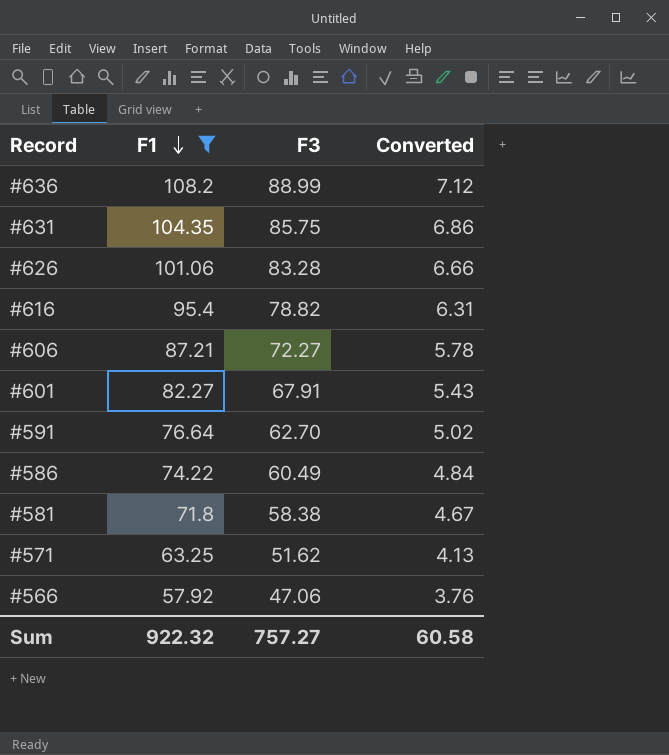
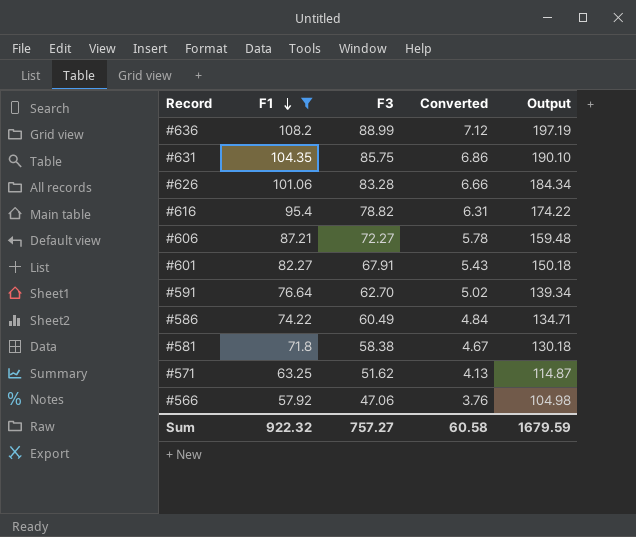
column Output | formula: none -> [F1] + [F3]

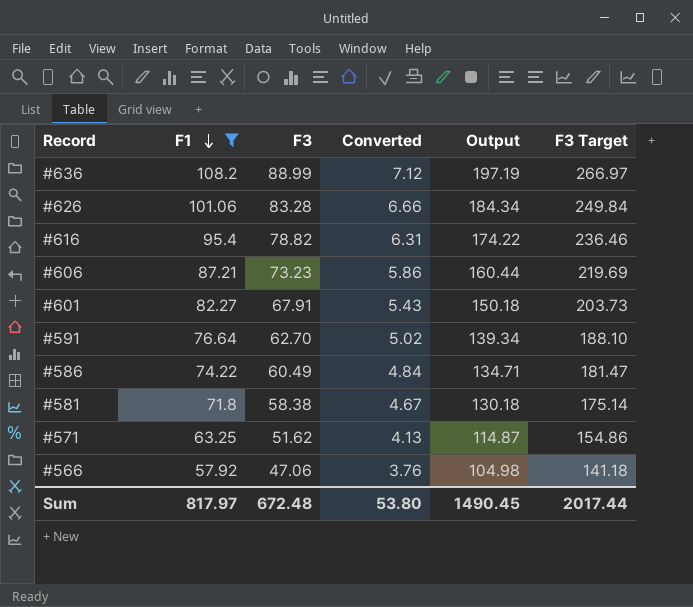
column F3 Target | formula: none -> [F3] * 3
row #631: 104.35 | 85.75 | 6.86 | 190.10 -> none
#606 | F3: 72.27 -> 73.23
#606 | Converted: 5.78 -> 5.86
#606 | Output: 159.48 -> 160.44
Sum | F1: 922.32 -> 817.97
Sum | F3: 757.27 -> 672.48
Sum | Converted: 60.58 -> 53.80
Sum | Output: 1679.59 -> 1490.45

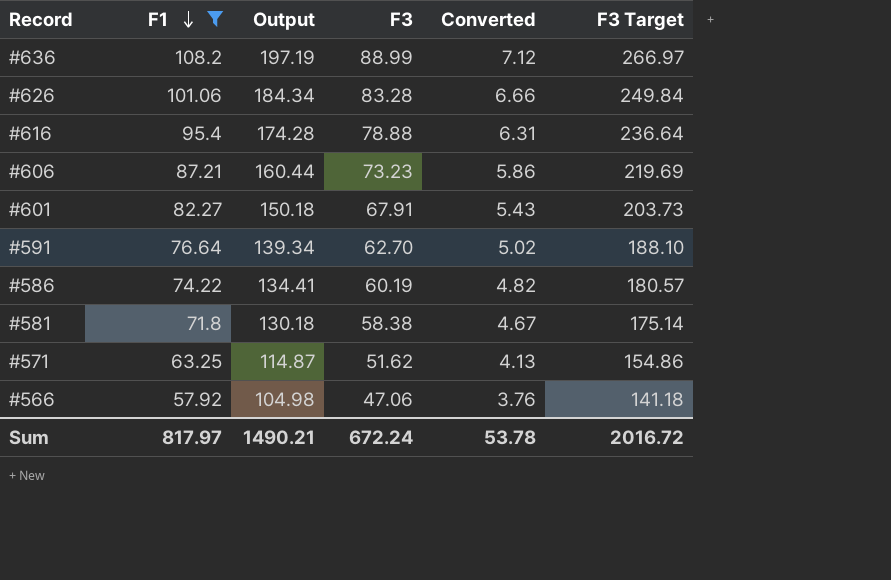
column Output | position: 5 -> 3
#616 | Output: 174.22 -> 174.28
#616 | F3: 78.82 -> 78.88
#616 | F3 Target: 236.46 -> 236.64
#586 | Output: 134.71 -> 134.41
#586 | F3: 60.49 -> 60.19
#586 | Converted: 4.84 -> 4.82
#586 | F3 Target: 181.47 -> 180.57
Sum | Output: 1490.45 -> 1490.21
Sum | F3: 672.48 -> 672.24
Sum | Converted: 53.80 -> 53.78
Sum | F3 Target: 2017.44 -> 2016.72

